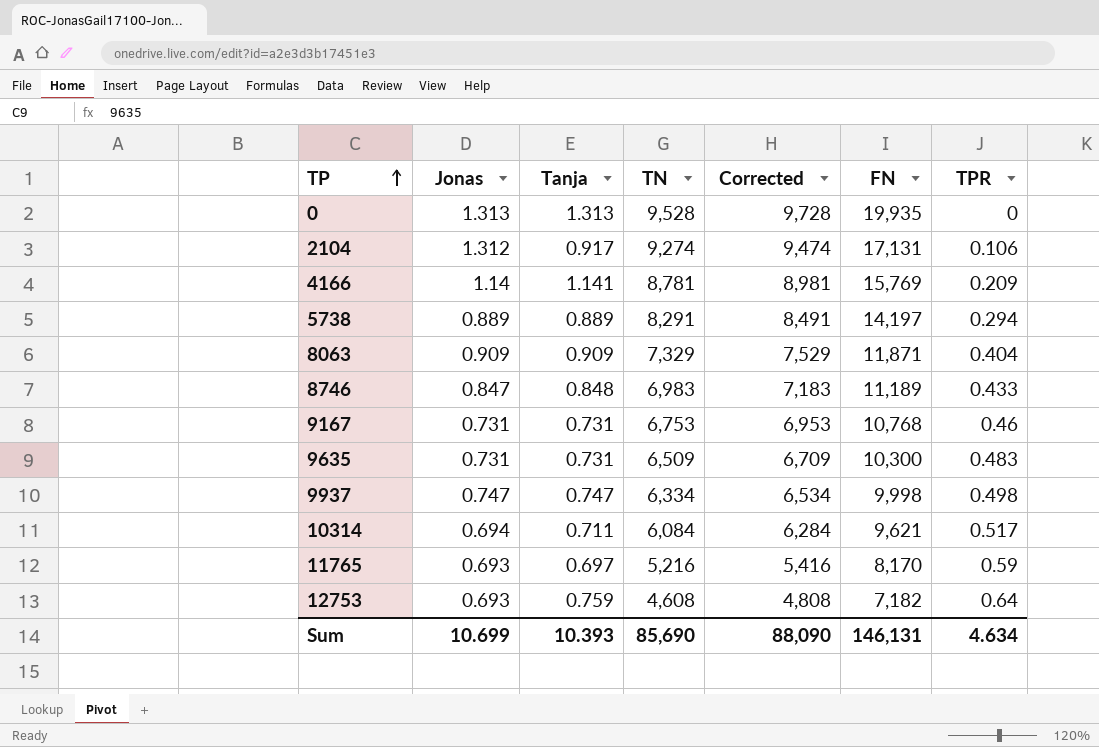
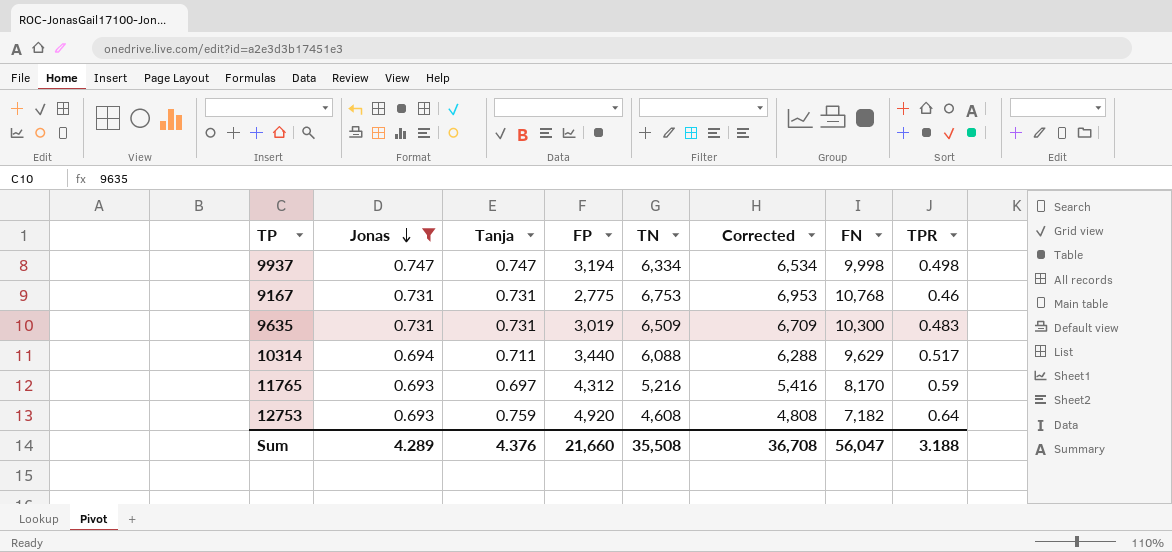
filter: none -> Jonas <= 0.747
row order: TP ascending -> Jonas descending
column FP | position: none -> 4
10314 | TN: 6,084 -> 6,088
10314 | Corrected: 6,284 -> 6,288
10314 | FN: 9,621 -> 9,629
Sum | Jonas: 10.699 -> 4.289
Sum | Tanja: 10.393 -> 4.376
Sum | TN: 85,690 -> 35,508
Sum | Corrected: 88,090 -> 36,708
Sum | FN: 146,131 -> 56,047
Sum | TPR: 4.634 -> 3.188

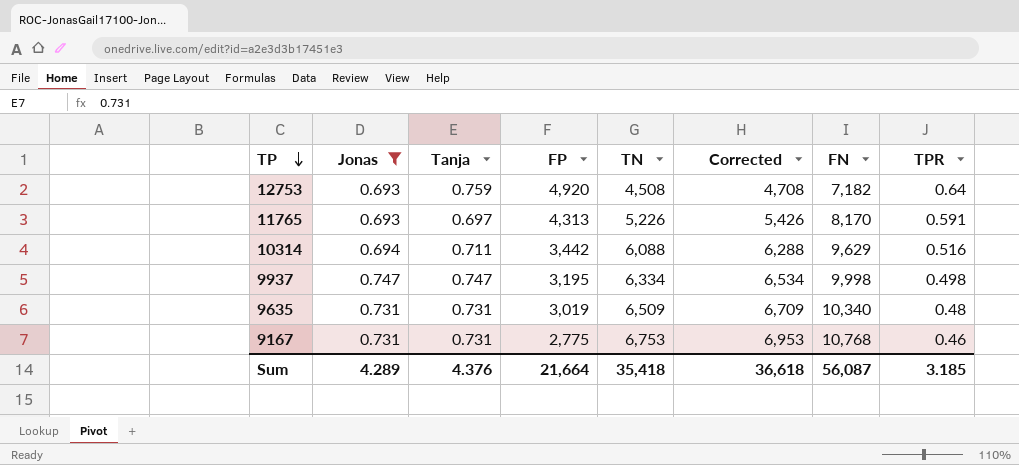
row order: Jonas descending -> TP descending
12753 | TN: 4,608 -> 4,508
12753 | Corrected: 4,808 -> 4,708
11765 | FP: 4,312 -> 4,313
11765 | TN: 5,216 -> 5,226
11765 | Corrected: 5,416 -> 5,426
11765 | TPR: 0.59 -> 0.591
10314 | FP: 3,440 -> 3,442
10314 | TPR: 0.517 -> 0.516
9937 | FP: 3,194 -> 3,195
9635 | FN: 10,300 -> 10,340
9635 | TPR: 0.483 -> 0.48
Sum | FP: 21,660 -> 21,664
Sum | TN: 35,508 -> 35,418
Sum | Corrected: 36,708 -> 36,618
Sum | FN: 56,047 -> 56,087
Sum | TPR: 3.188 -> 3.185

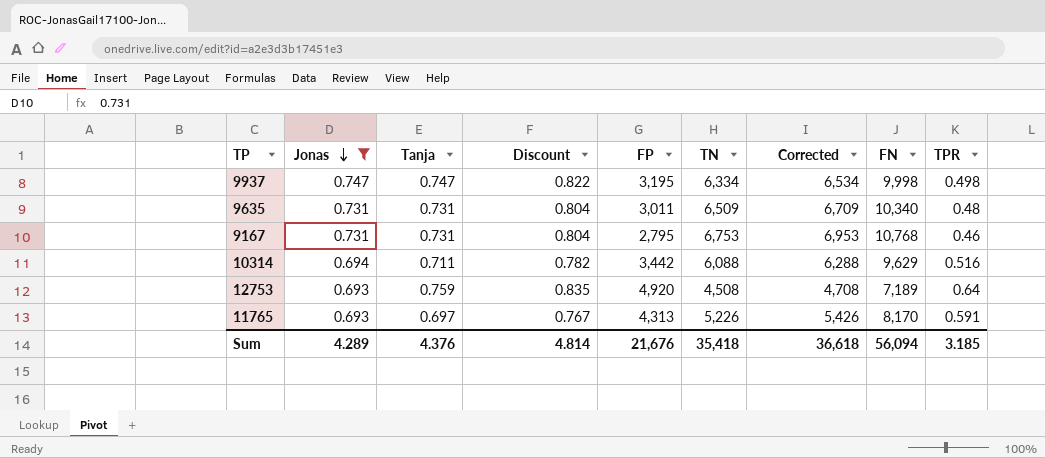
row order: TP descending -> Jonas descending
column Discount | formula: none -> [Tanja] * 1.1
9635 | FP: 3,019 -> 3,011
9167 | FP: 2,775 -> 2,795
12753 | FN: 7,182 -> 7,189
Sum | FP: 21,664 -> 21,676
Sum | FN: 56,087 -> 56,094

